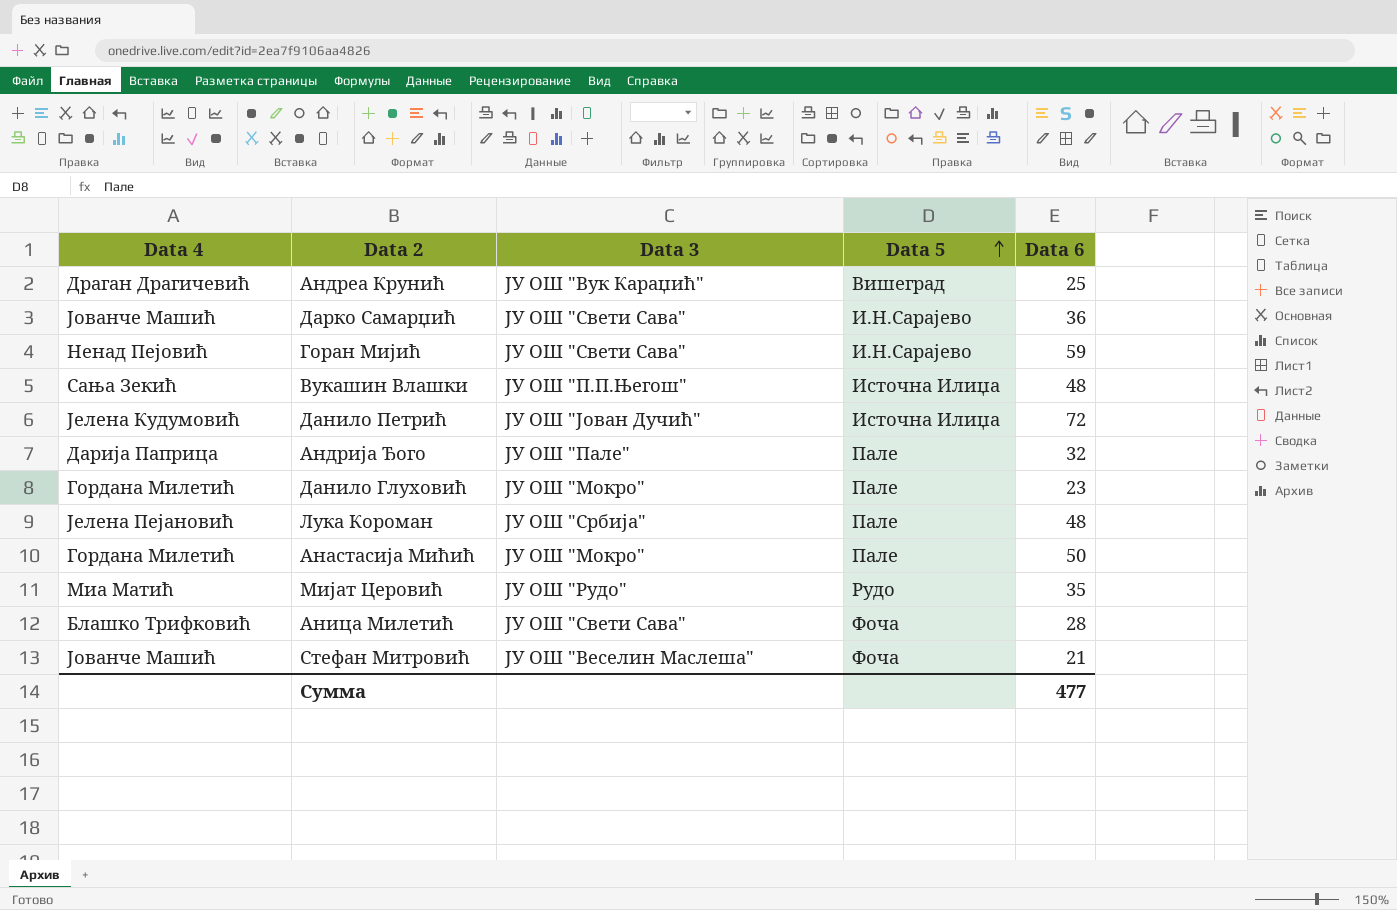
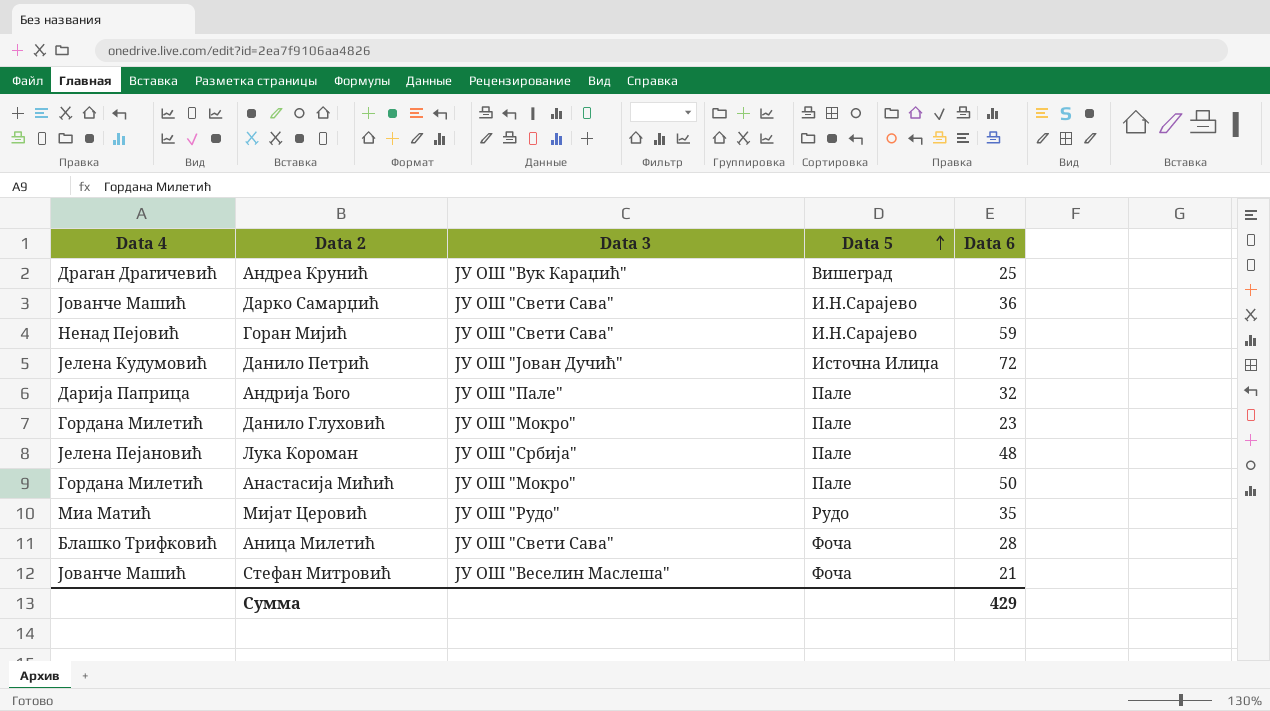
row Вукашин Влашки: Сања Зекић | ЈУ ОШ "П.П.Његош" | Источна Илиџа | 48 -> none
Сумма | Data 6: 477 -> 429

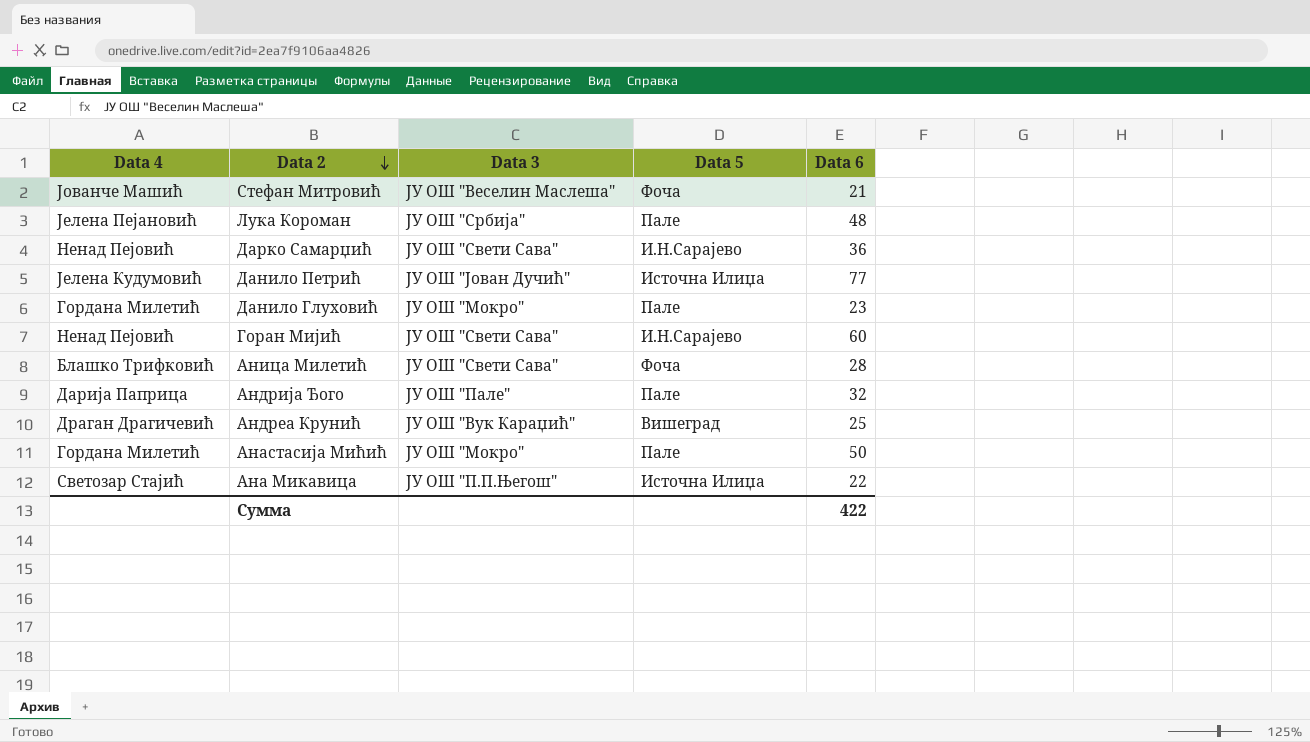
row order: Data 5 ascending -> Data 2 descending
row Мијат Церовић: Миа Матић | ЈУ ОШ "Рудо" | Рудо | 35 -> none
Дарко Самарџић | Data 4: Јованче Машић -> Ненад Пејовић
Данило Петрић | Data 6: 72 -> 77
Горан Мијић | Data 6: 59 -> 60
row Ана Микавица: none -> Светозар Стајић | ЈУ ОШ "П.П.Његош" | Источна Илиџа | 22
Сумма | Data 6: 429 -> 422

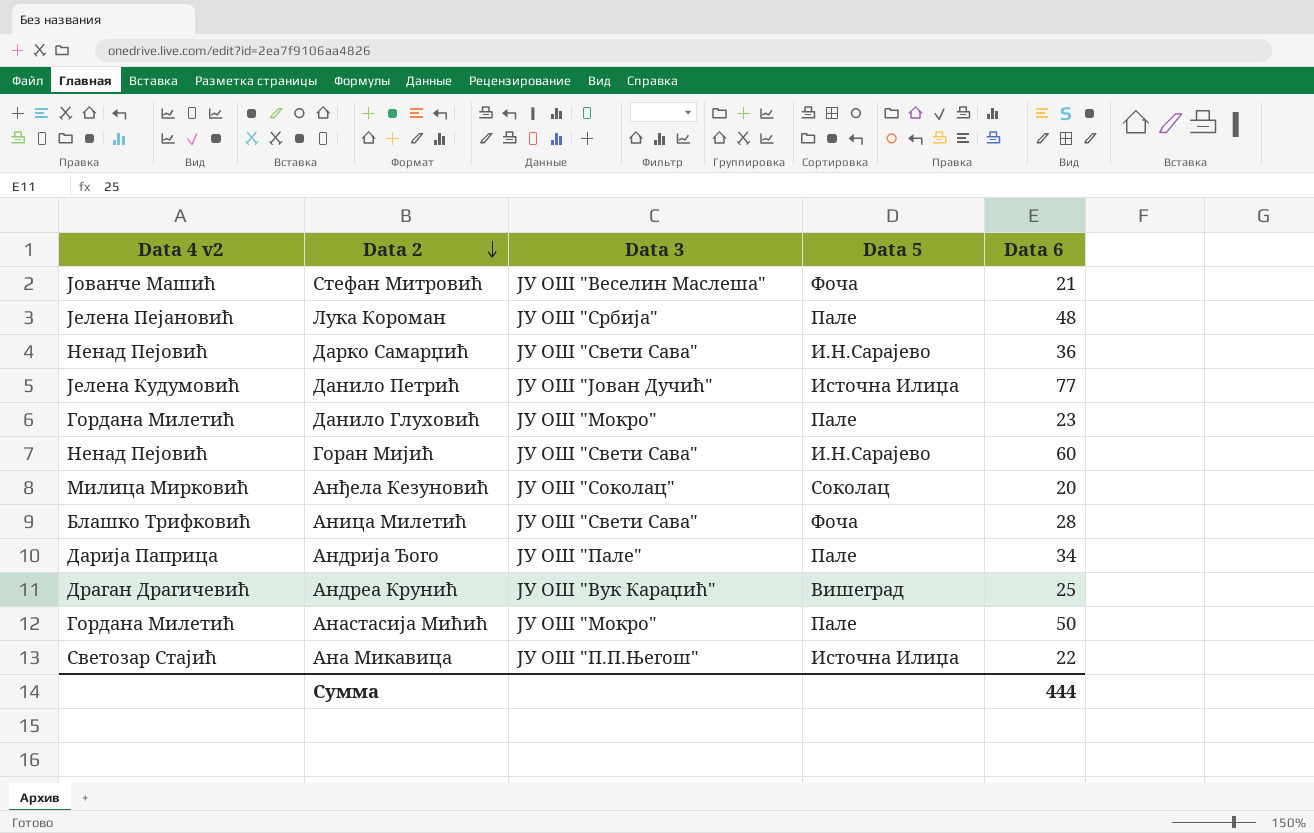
column name: Data 4 -> Data 4 v2
row Анђела Кезуновић: none -> Милица Мирковић | ЈУ ОШ "Соколац" | Соколац | 20
Андрија Ђого | Data 6: 32 -> 34
Сумма | Data 6: 422 -> 444

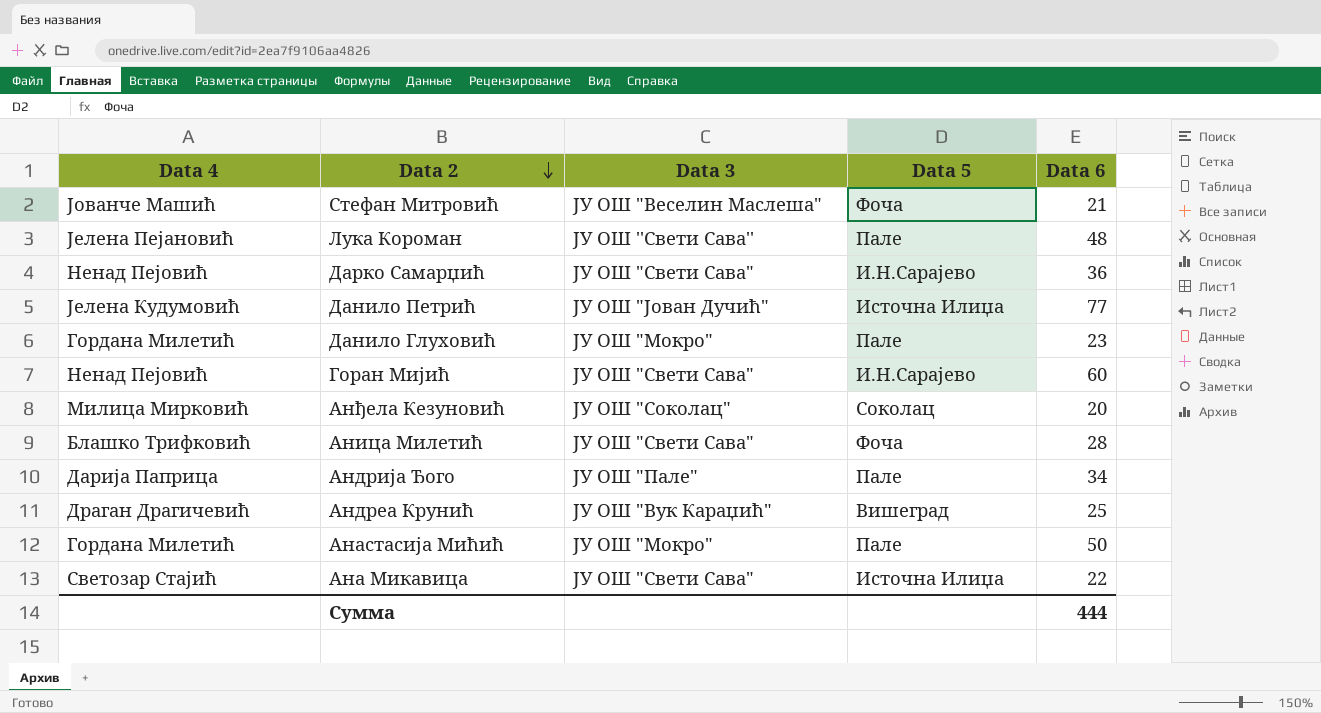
column name: Data 4 v2 -> Data 4
Лука Короман | Data 3: ЈУ ОШ "Србија" -> ЈУ ОШ ''Свети Сава''
Ана Микавица | Data 3: ЈУ ОШ "П.П.Његош" -> ЈУ ОШ "Свети Сава"

